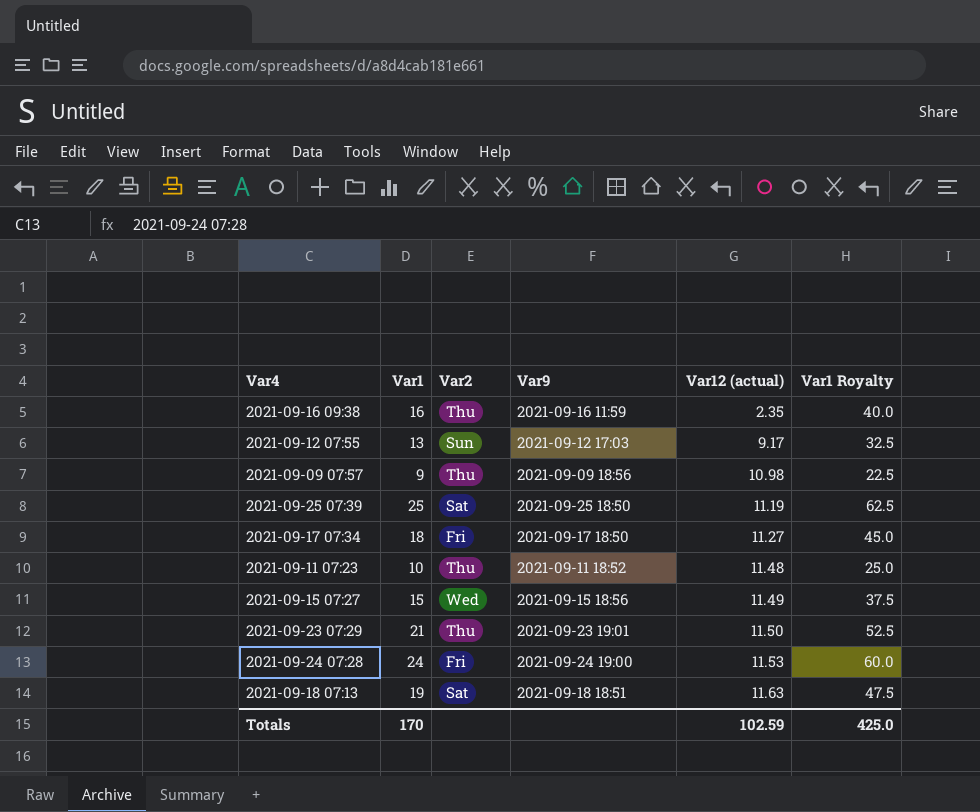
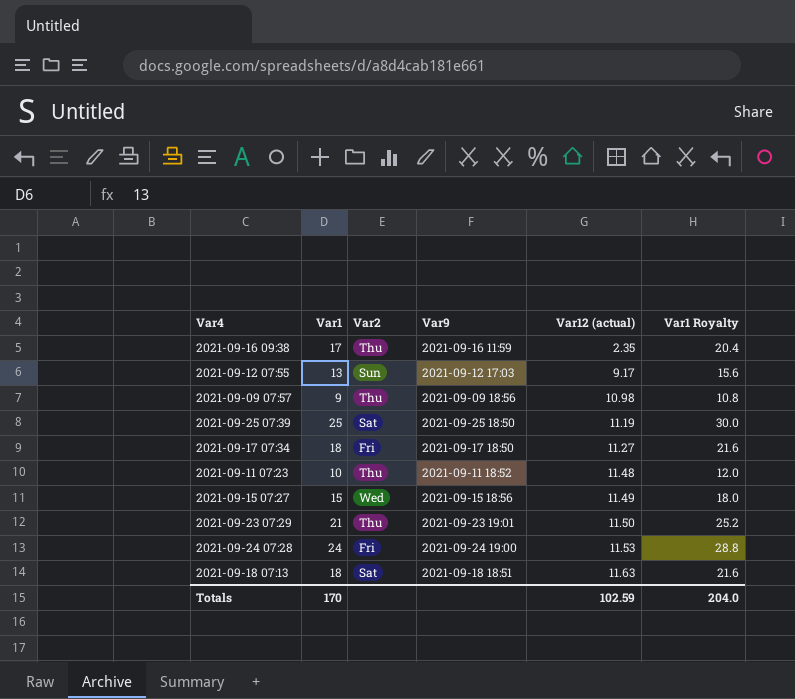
column Var1 Royalty | formula: [Var1] * 2.5 -> [Var1] * 1.2
2021-09-16 09:38 | Var1: 16 -> 17
2021-09-18 07:13 | Var1: 19 -> 18
Totals | Var1 Royalty: 425.0 -> 204.0

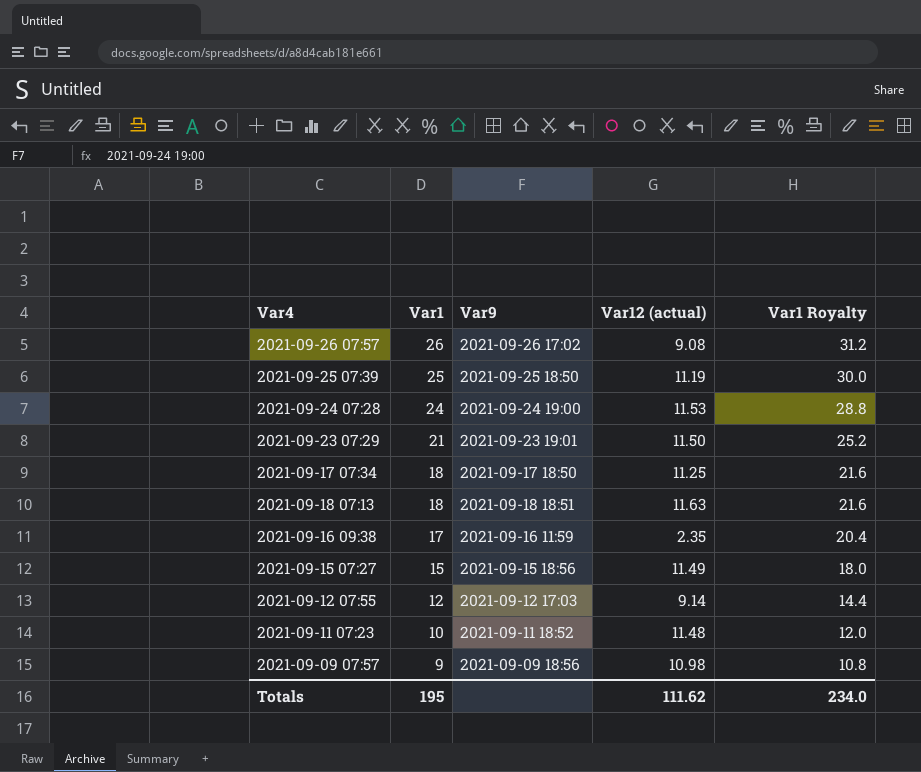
row order: Var12 (actual) ascending -> Var1 descending
column Var2 | position: 3 -> none
row 2021-09-26 07:57: none -> 26 | 2021-09-26 17:02 | 9.08 | 31.2
2021-09-17 07:34 | Var12 (actual): 11.27 -> 11.25
2021-09-12 07:55 | Var1: 13 -> 12
2021-09-12 07:55 | Var12 (actual): 9.17 -> 9.14
2021-09-12 07:55 | Var1 Royalty: 15.6 -> 14.4
Totals | Var1: 170 -> 195
Totals | Var12 (actual): 102.59 -> 111.62
Totals | Var1 Royalty: 204.0 -> 234.0

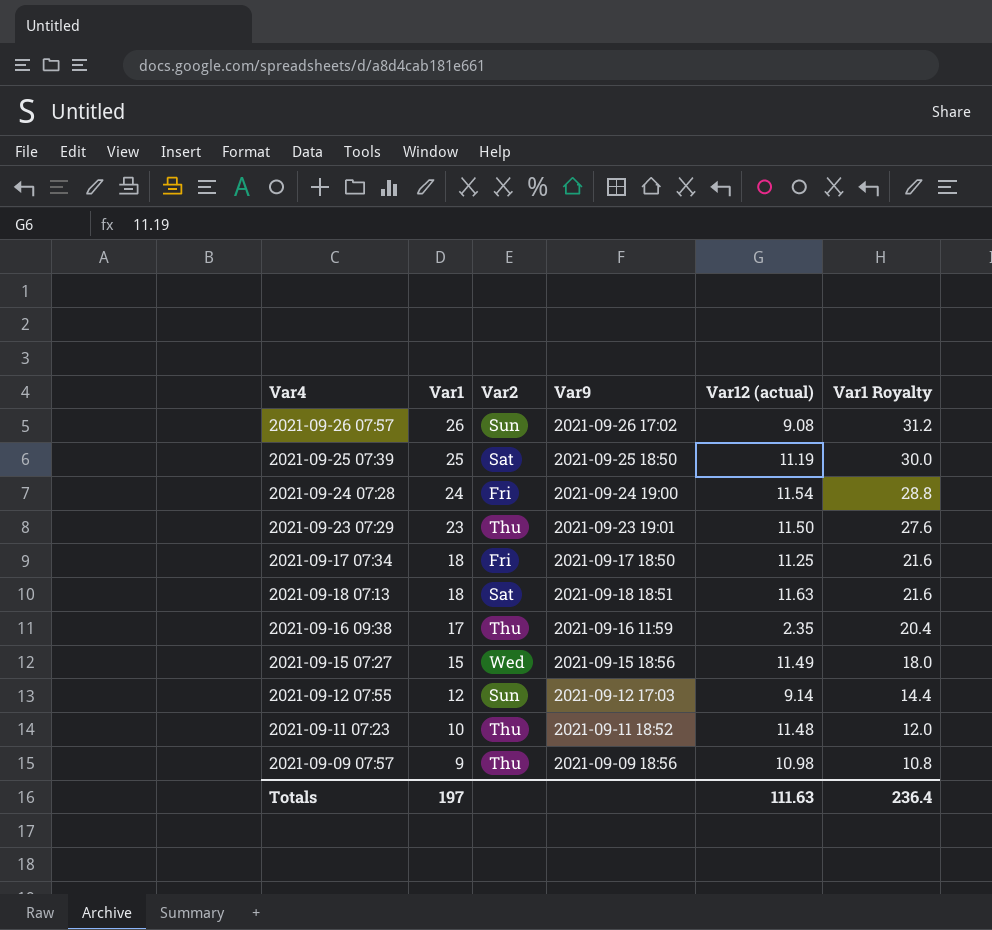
column Var2 | position: none -> 3
2021-09-24 07:28 | Var12 (actual): 11.53 -> 11.54
2021-09-23 07:29 | Var1: 21 -> 23
2021-09-23 07:29 | Var1 Royalty: 25.2 -> 27.6
Totals | Var1: 195 -> 197
Totals | Var12 (actual): 111.62 -> 111.63
Totals | Var1 Royalty: 234.0 -> 236.4

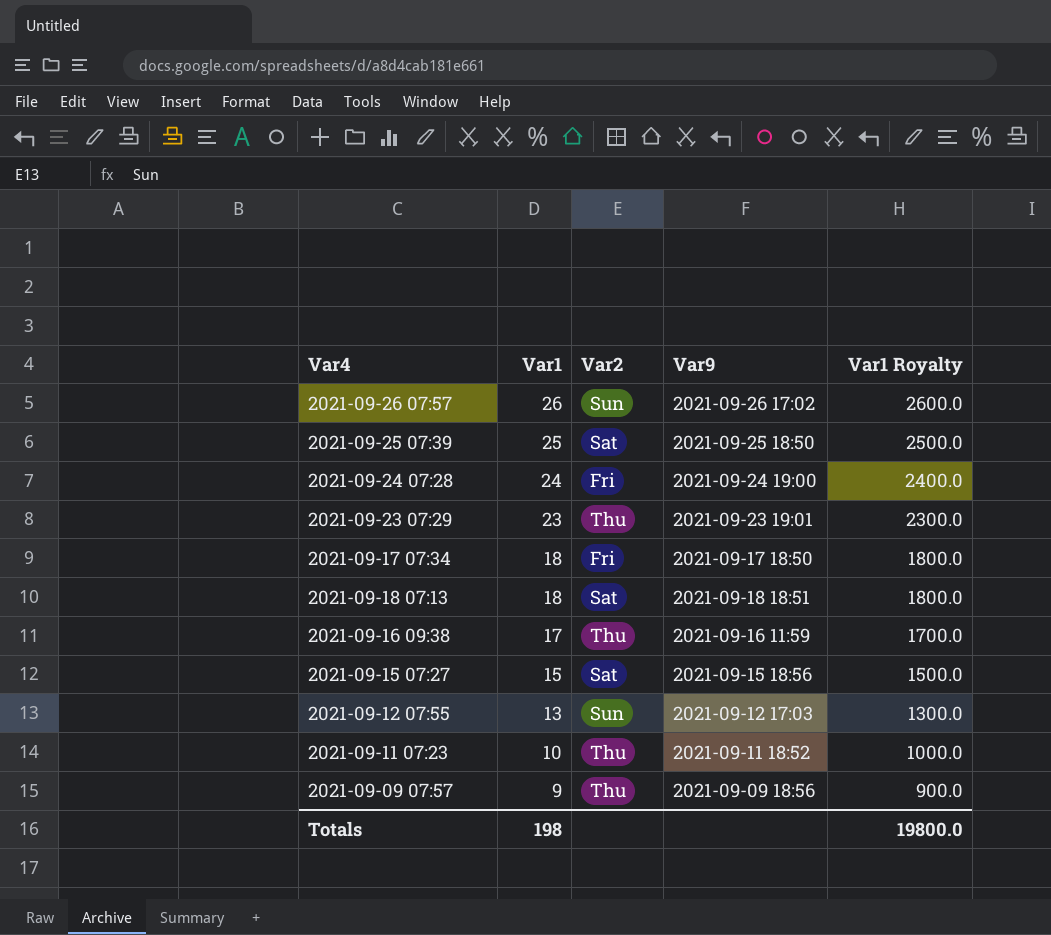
column Var12 (actual) | position: 5 -> none
column Var1 Royalty | formula: [Var1] * 1.2 -> [Var1] * 100
2021-09-15 07:27 | Var2: Wed -> Sat
2021-09-12 07:55 | Var1: 12 -> 13
Totals | Var1: 197 -> 198
Totals | Var1 Royalty: 236.4 -> 19800.0

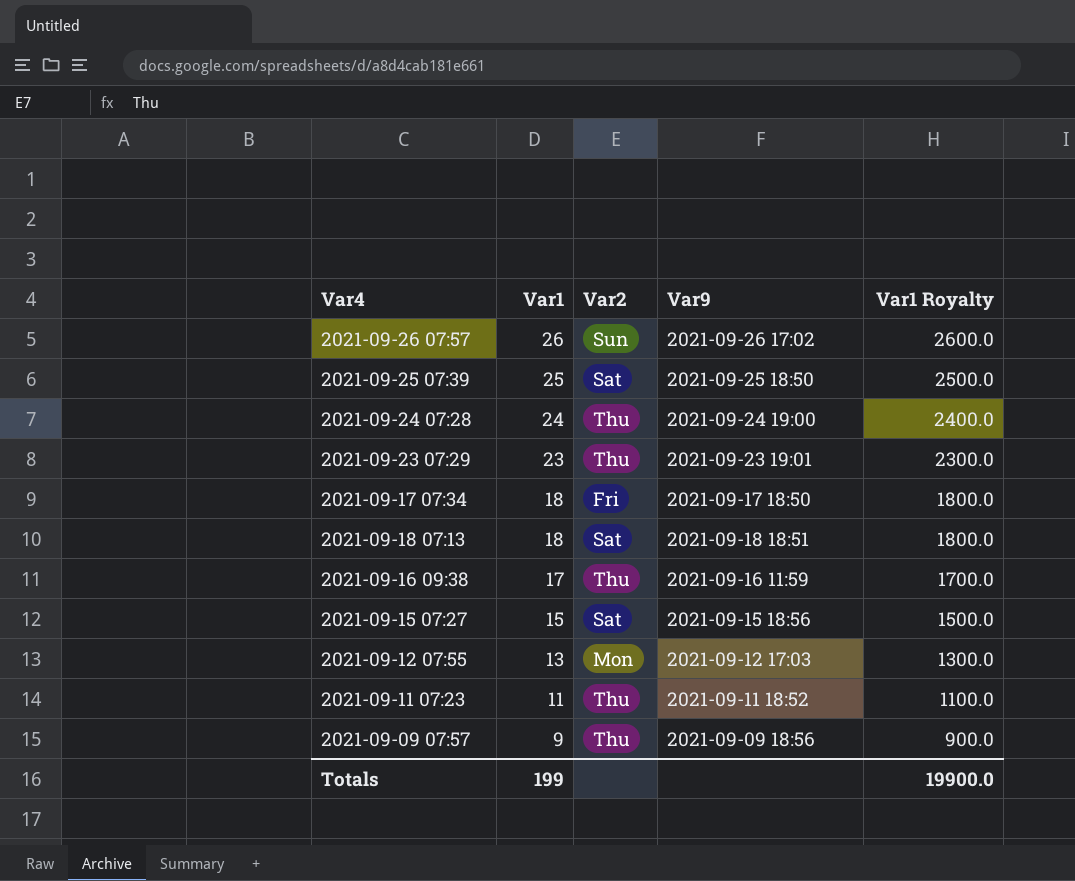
2021-09-24 07:28 | Var2: Fri -> Thu
2021-09-12 07:55 | Var2: Sun -> Mon
2021-09-11 07:23 | Var1: 10 -> 11
2021-09-11 07:23 | Var1 Royalty: 1000.0 -> 1100.0
Totals | Var1: 198 -> 199
Totals | Var1 Royalty: 19800.0 -> 19900.0

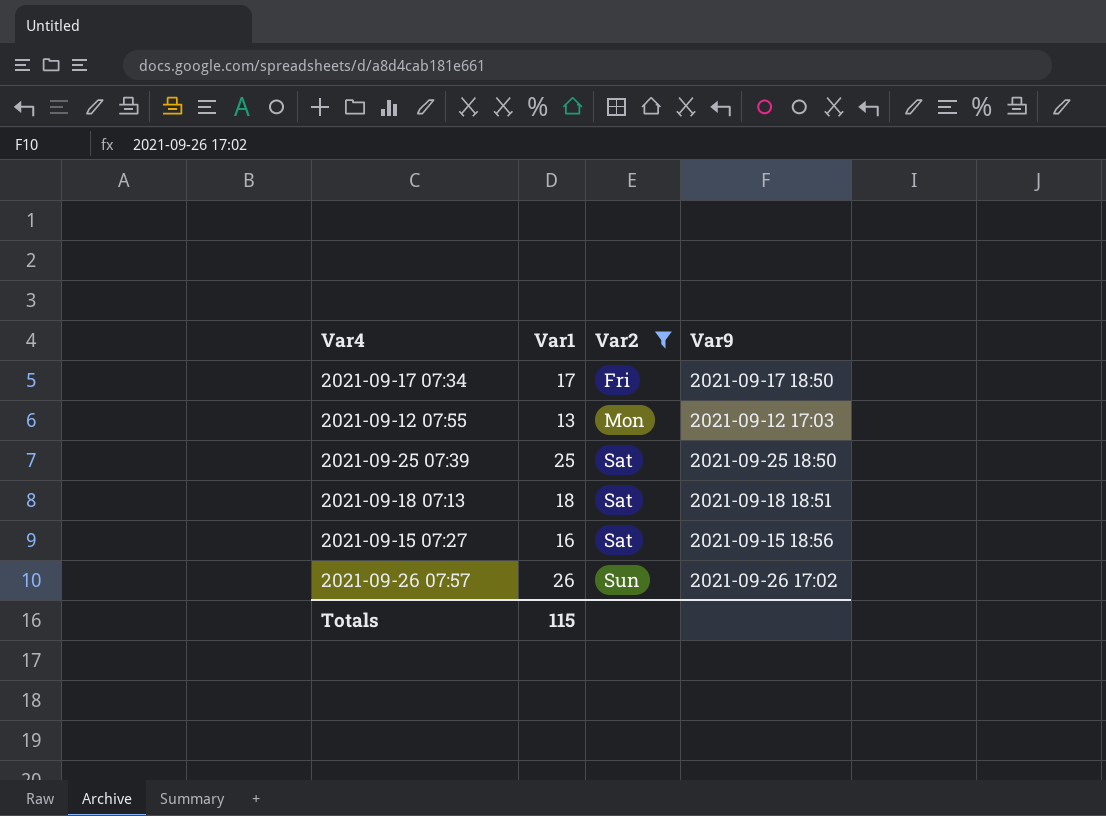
filter: none -> Var2 != Thu
row order: Var1 descending -> Var2 ascending
column Var1 Royalty | formula: [Var1] * 100 -> none
2021-09-17 07:34 | Var1: 18 -> 17
2021-09-15 07:27 | Var1: 15 -> 16
Totals | Var1: 199 -> 115

